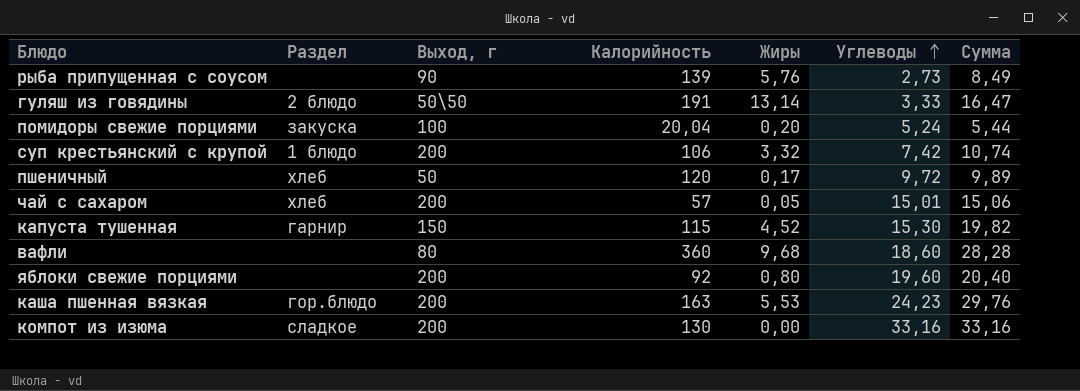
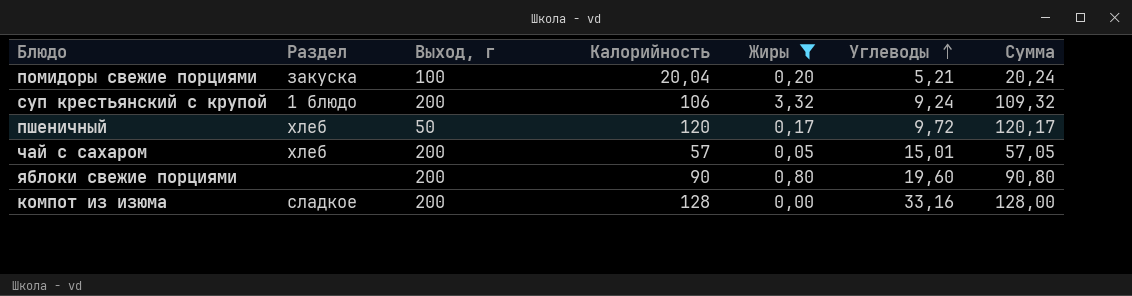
filter: none -> Жиры <= 3,32
column Сумма | formula: [Жиры] + [Углеводы] -> [Калорийность] + [Жиры]
помидоры свежие порциями | Углеводы: 5,24 -> 5,21
суп крестьянский с крупой | Углеводы: 7,42 -> 9,24
яблоки свежие порциями | Калорийность: 92 -> 90
компот из изюма | Калорийность: 130 -> 128

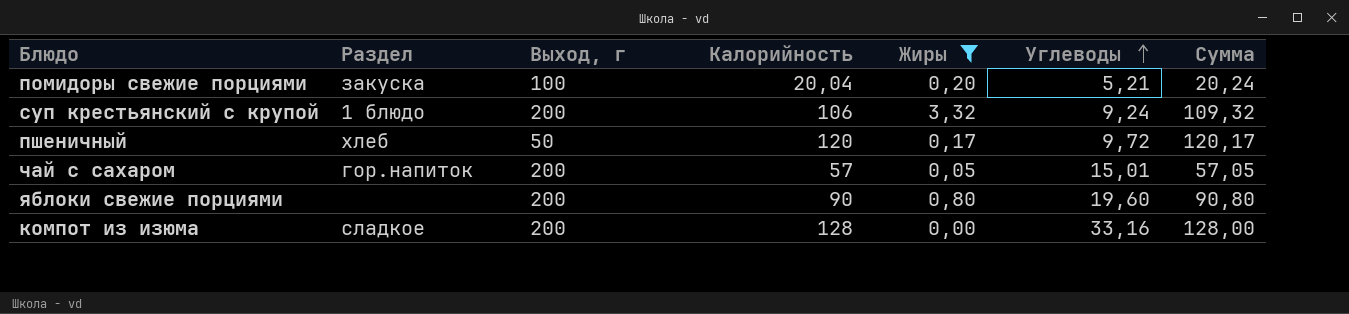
чай с сахаром | Раздел: хлеб -> гор.напиток

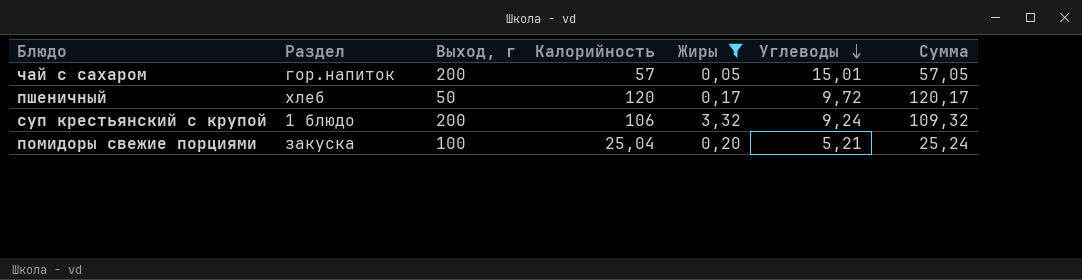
row order: Углеводы ascending -> Углеводы descending
row яблоки свежие порциями: none | 200 | 90 | 0,80 | 19,60 | 90,80 -> none
row компот из изюма: сладкое | 200 | 128 | 0,00 | 33,16 | 128,00 -> none
помидоры свежие порциями | Калорийность: 20,04 -> 25,04
помидоры свежие порциями | Сумма: 20,24 -> 25,24

